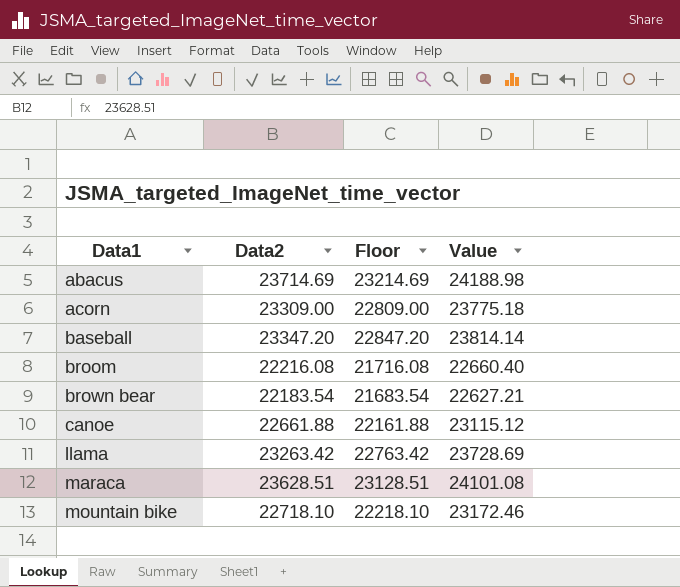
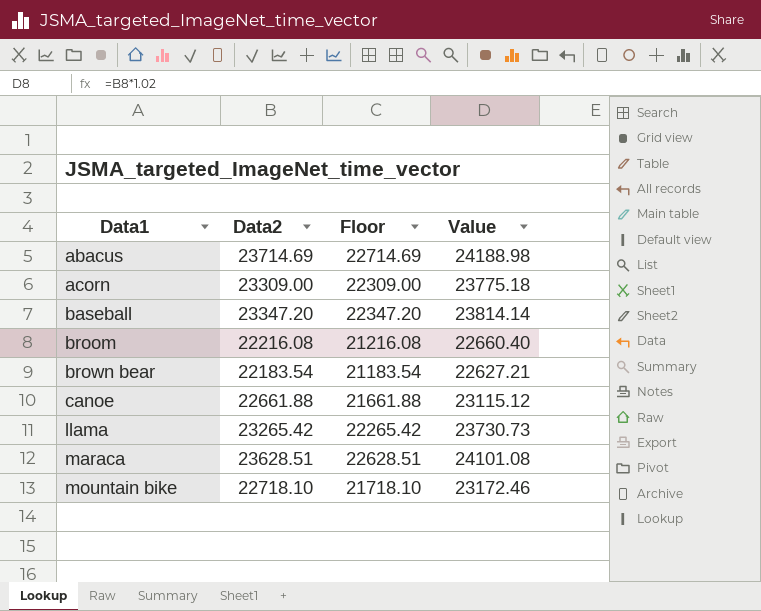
column Floor | formula: [Data2] - 500 -> [Data2] - 1000
llama | Data2: 23263.42 -> 23265.42
llama | Value: 23728.69 -> 23730.73

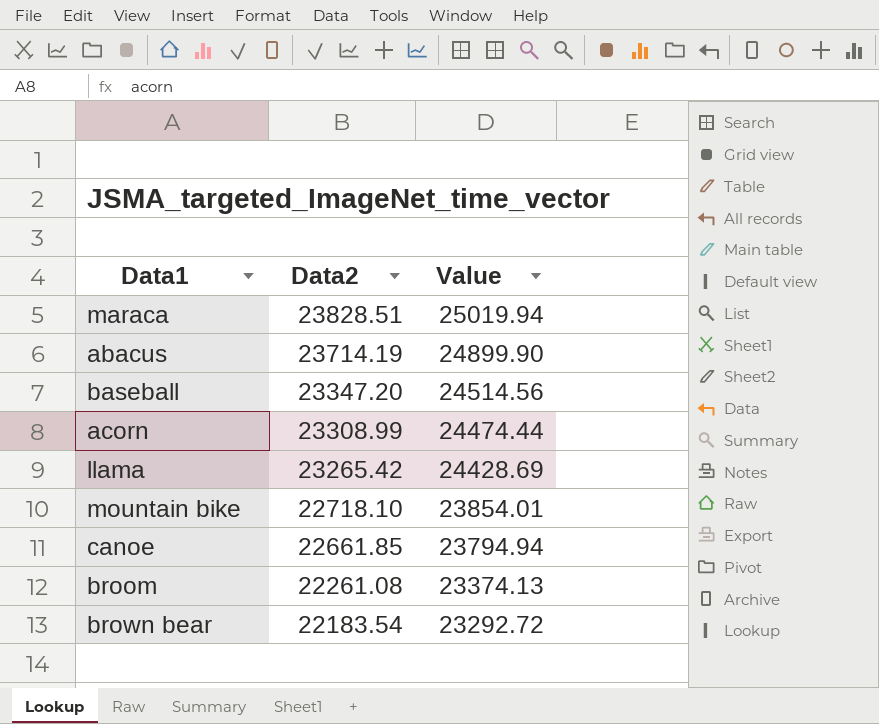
row order: Data1 ascending -> Data2 descending
column Floor | formula: [Data2] - 1000 -> none
column Value | formula: [Data2] * 1.02 -> [Data2] * 1.05
maraca | Data2: 23628.51 -> 23828.51
abacus | Data2: 23714.69 -> 23714.19
acorn | Data2: 23309.00 -> 23308.99
canoe | Data2: 22661.88 -> 22661.85
broom | Data2: 22216.08 -> 22261.08

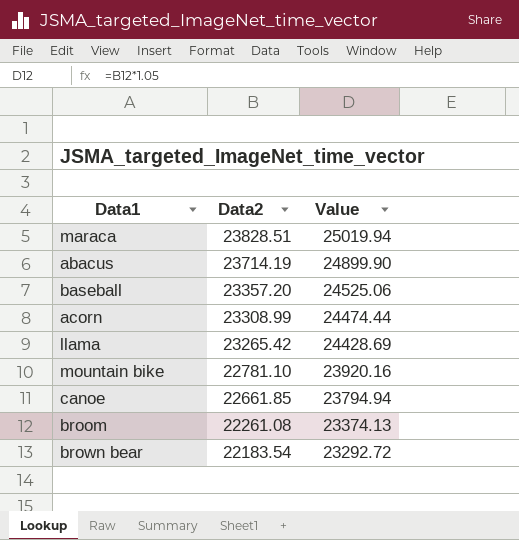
baseball | Data2: 23347.20 -> 23357.20
baseball | Value: 24514.56 -> 24525.06
mountain bike | Data2: 22718.10 -> 22781.10
mountain bike | Value: 23854.01 -> 23920.16

